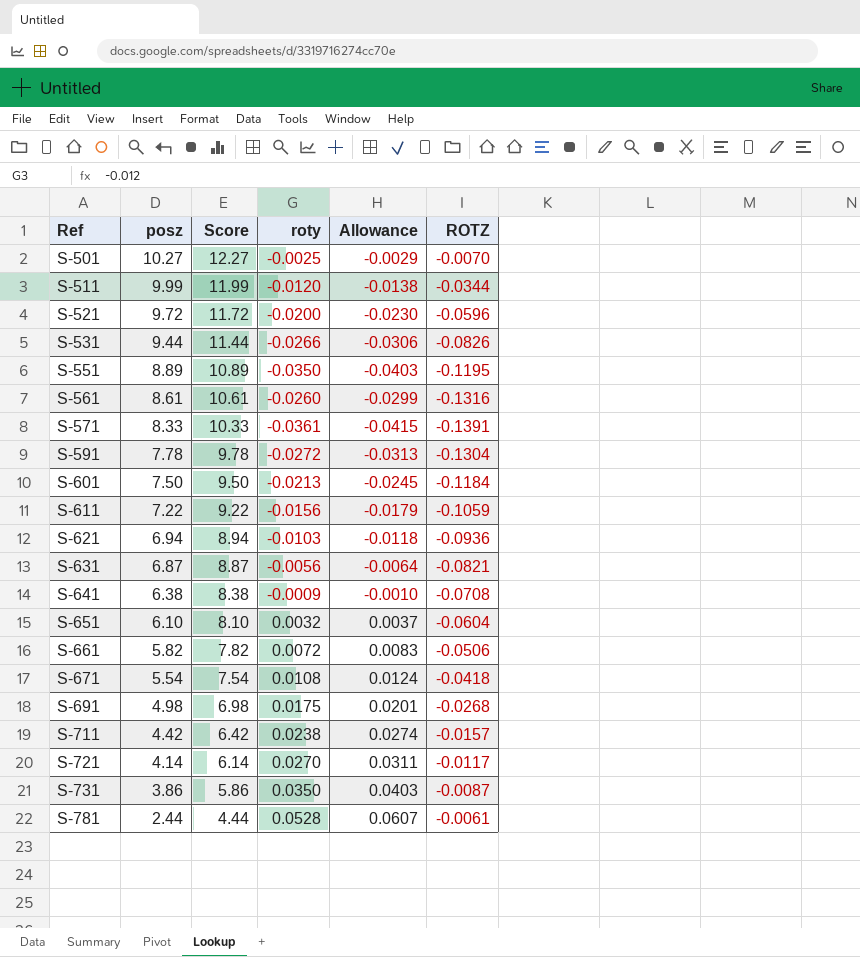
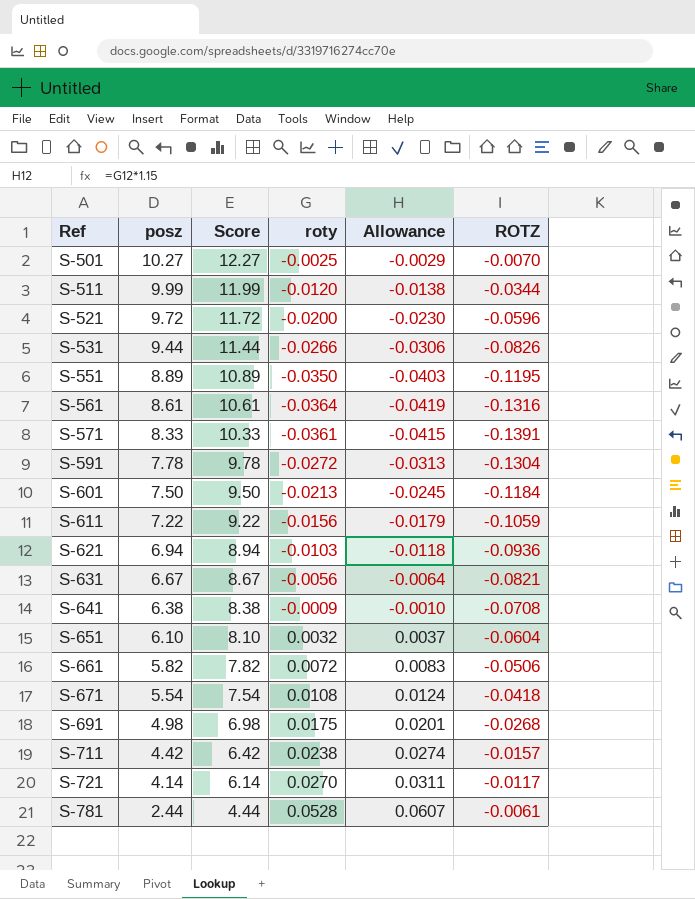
row S-731: 3.86 | 5.86 | 0.0350 | 0.0403 | -0.0087 -> none
S-561 | roty: -0.0260 -> -0.0364
S-561 | Allowance: -0.0299 -> -0.0419
S-631 | posz: 6.87 -> 6.67
S-631 | Score: 8.87 -> 8.67

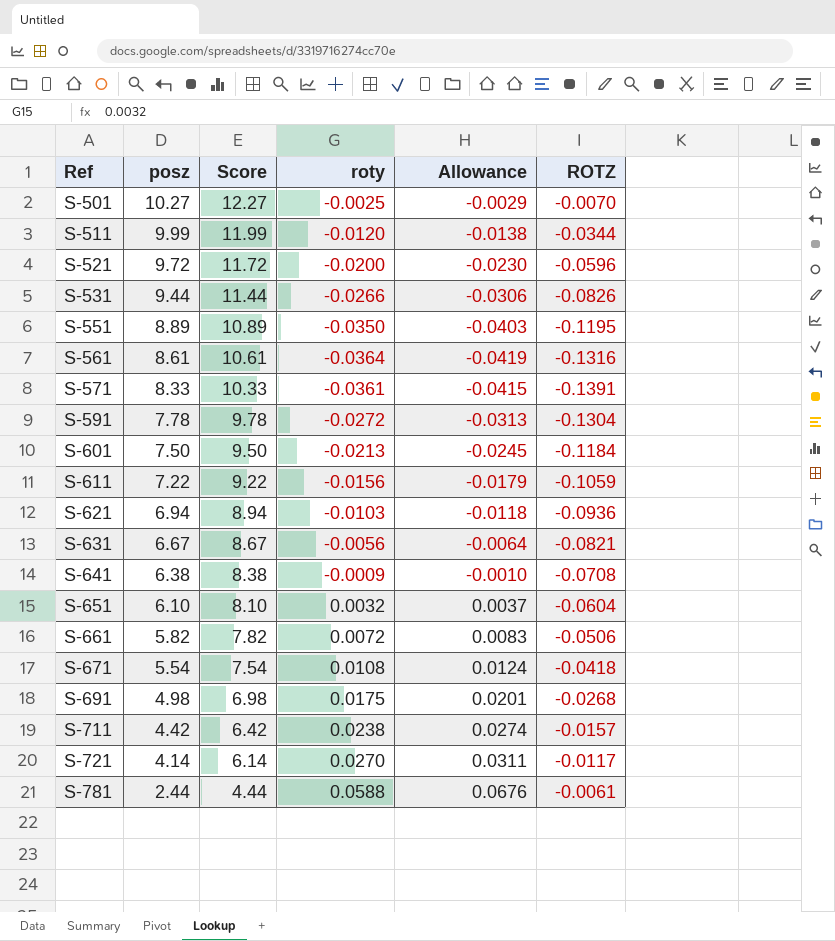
S-781 | roty: 0.0528 -> 0.0588
S-781 | Allowance: 0.0607 -> 0.0676

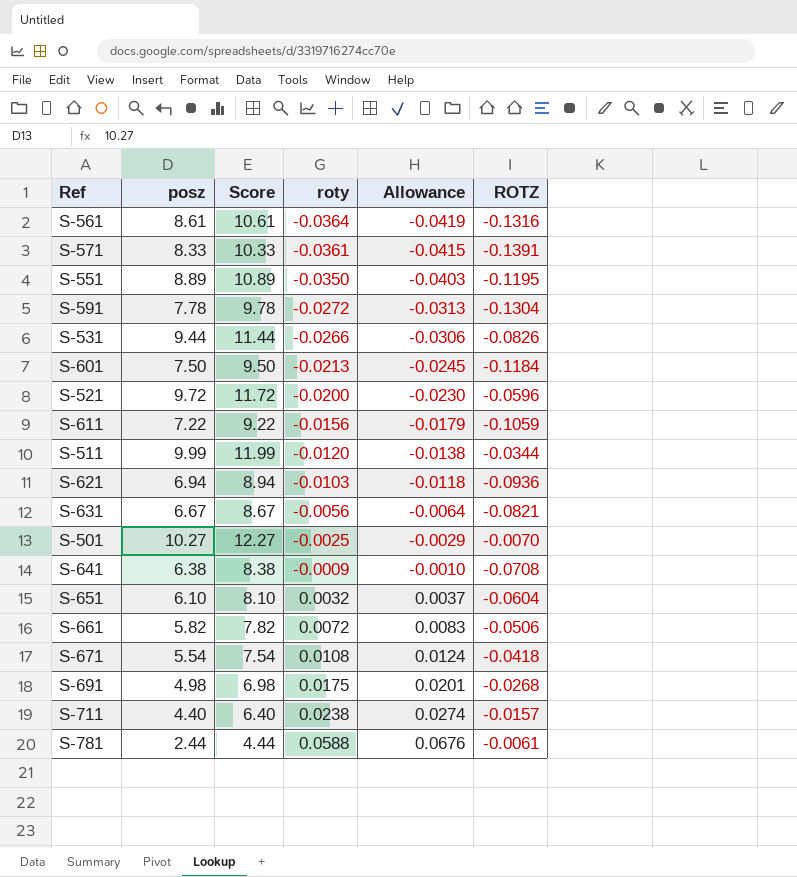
row order: Ref ascending -> roty ascending
row S-721: 4.14 | 6.14 | 0.0270 | 0.0311 | -0.0117 -> none
S-711 | posz: 4.42 -> 4.40
S-711 | Score: 6.42 -> 6.40

